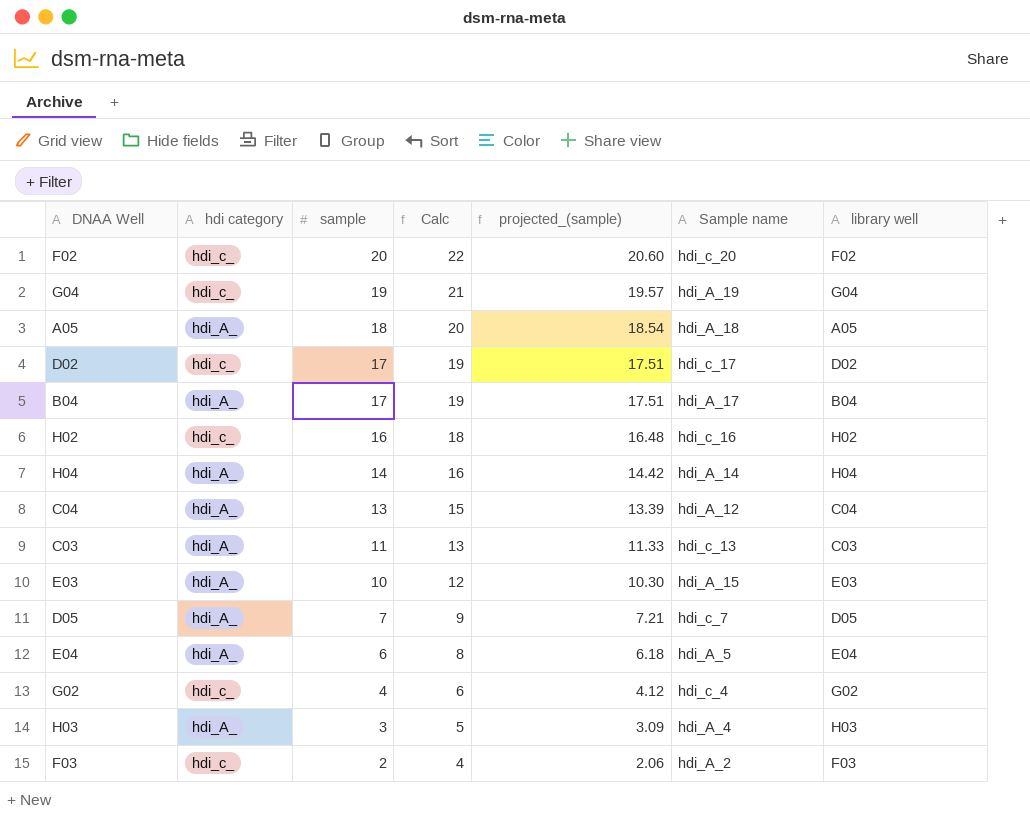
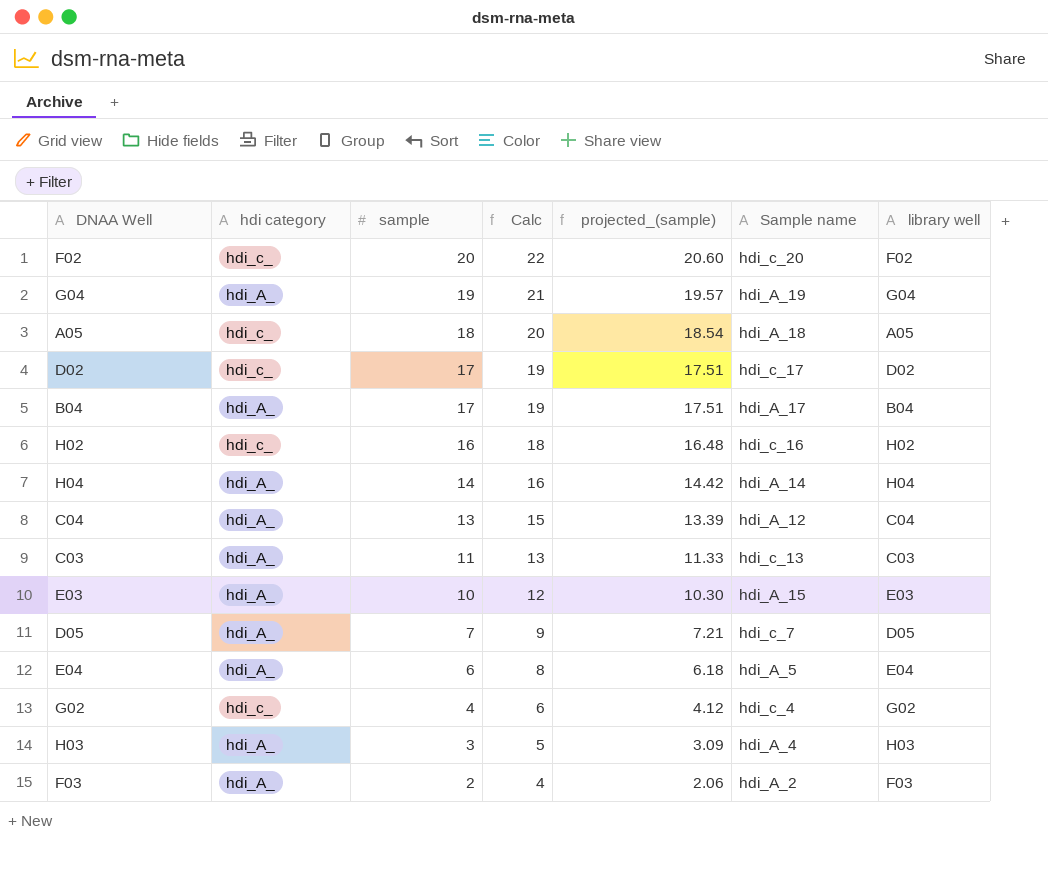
G04 | hdi category: hdi_c_ -> hdi_A_
A05 | hdi category: hdi_A_ -> hdi_c_
F03 | hdi category: hdi_c_ -> hdi_A_

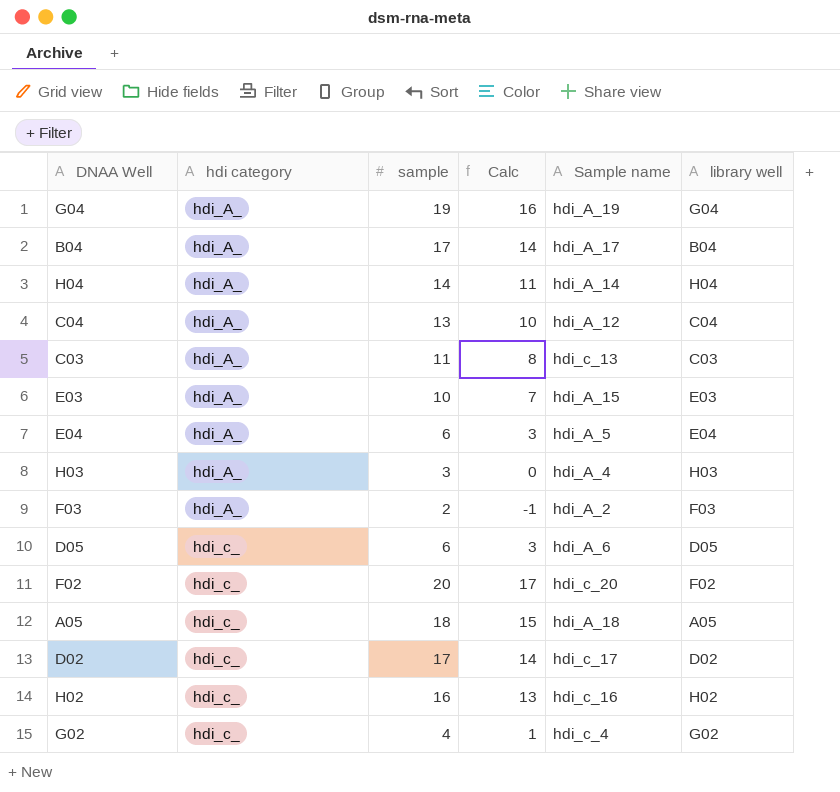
row order: sample descending -> hdi category ascending
column projected_(sample) | formula: [sample] * 1.03 -> none
column Calc | formula: [sample] + 2 -> [sample] - 3
D05 | hdi category: hdi_A_ -> hdi_c_
D05 | sample: 7 -> 6
D05 | Sample name: hdi_c_7 -> hdi_A_6

